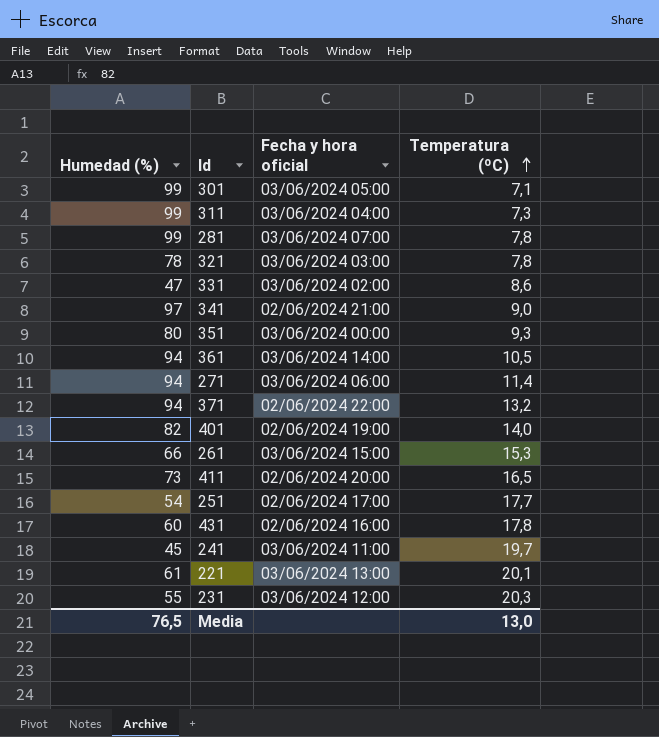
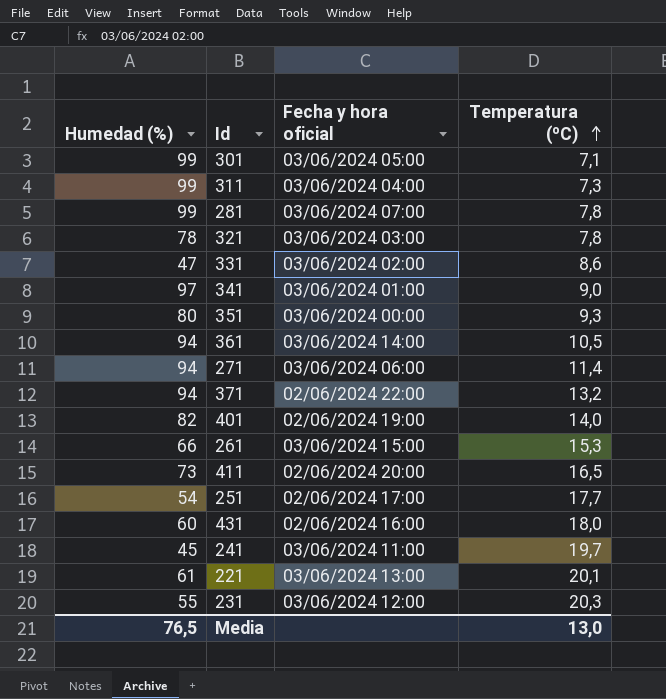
341 | Fecha y hora oficial: 02/06/2024 21:00 -> 03/06/2024 01:00
431 | Temperatura (ºC): 17,8 -> 18,0

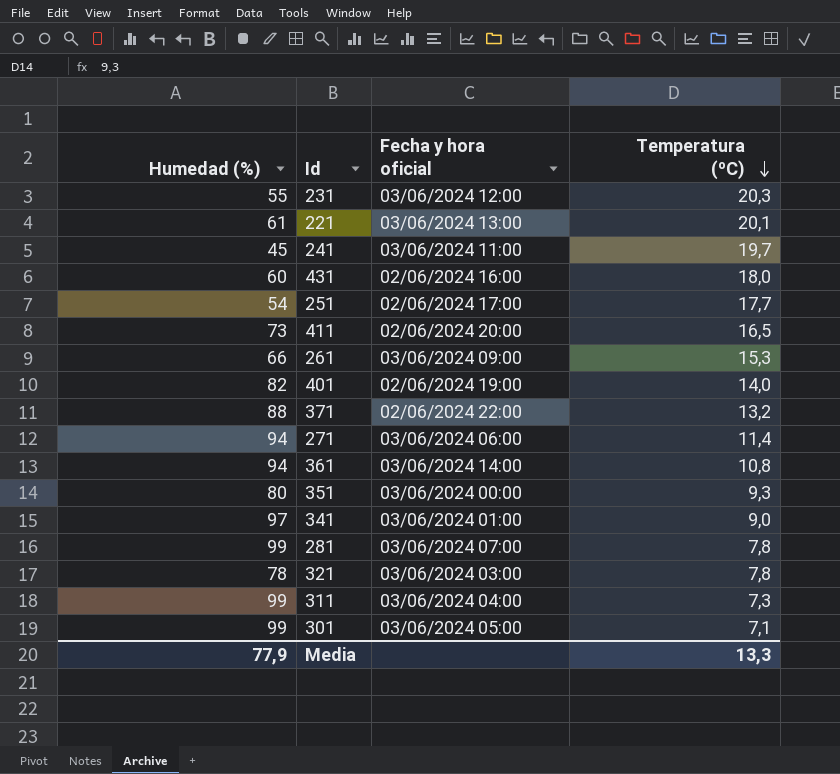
row order: Temperatura (ºC) ascending -> Temperatura (ºC) descending
row 331: 47 | 03/06/2024 02:00 | 8,6 -> none
261 | Fecha y hora oficial: 03/06/2024 15:00 -> 03/06/2024 09:00
371 | Humedad (%): 94 -> 88
361 | Temperatura (ºC): 10,5 -> 10,8
Media | Humedad (%): 76,5 -> 77,9
Media | Temperatura (ºC): 13,0 -> 13,3

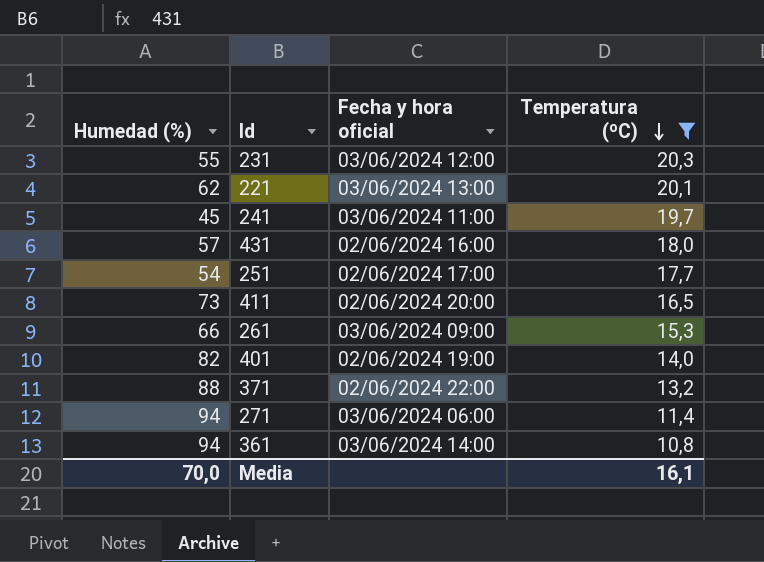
filter: none -> Temperatura (ºC) >= 10,8
221 | Humedad (%): 61 -> 62
431 | Humedad (%): 60 -> 57
Media | Humedad (%): 77,9 -> 70,0
Media | Temperatura (ºC): 13,3 -> 16,1

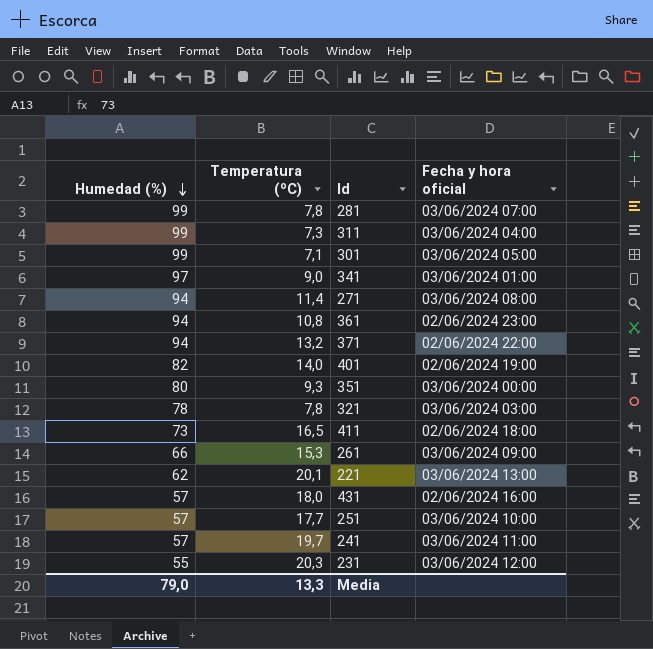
filter: Temperatura (ºC) >= 10,8 -> none
row order: Temperatura (ºC) descending -> Humedad (%) descending
column Temperatura (ºC) | position: 4 -> 2
271 | Fecha y hora oficial: 03/06/2024 06:00 -> 03/06/2024 08:00
361 | Fecha y hora oficial: 03/06/2024 14:00 -> 02/06/2024 23:00
371 | Humedad (%): 88 -> 94
411 | Fecha y hora oficial: 02/06/2024 20:00 -> 02/06/2024 18:00
251 | Humedad (%): 54 -> 57
251 | Fecha y hora oficial: 02/06/2024 17:00 -> 03/06/2024 10:00
241 | Humedad (%): 45 -> 57
Media | Humedad (%): 70,0 -> 79,0
Media | Temperatura (ºC): 16,1 -> 13,3

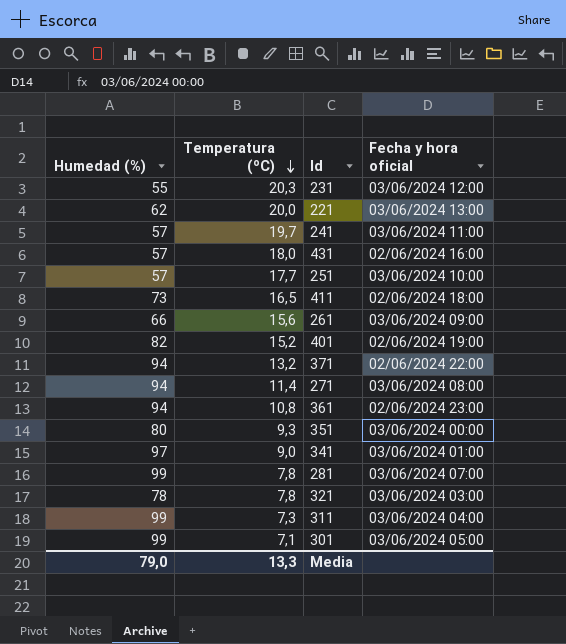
row order: Humedad (%) descending -> Temperatura (ºC) descending
221 | Temperatura (ºC): 20,1 -> 20,0
261 | Temperatura (ºC): 15,3 -> 15,6
401 | Temperatura (ºC): 14,0 -> 15,2

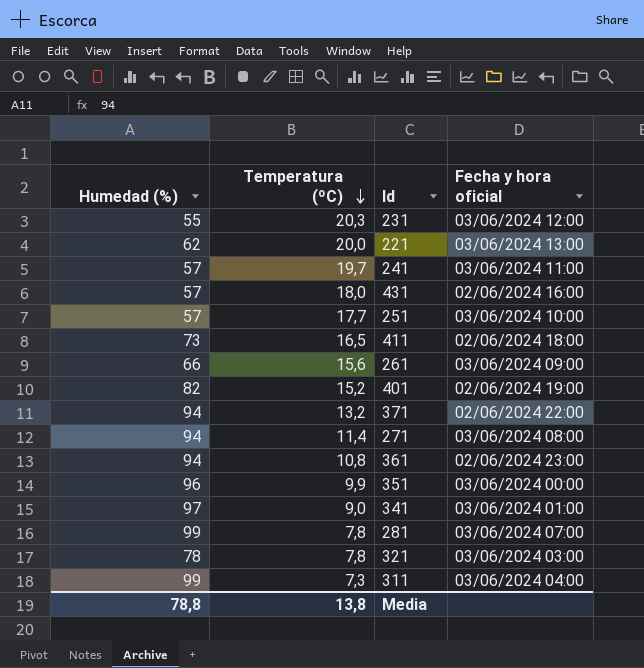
row 301: 99 | 7,1 | 03/06/2024 05:00 -> none
351 | Humedad (%): 80 -> 96
351 | Temperatura (ºC): 9,3 -> 9,9
Media | Humedad (%): 79,0 -> 78,8
Media | Temperatura (ºC): 13,3 -> 13,8

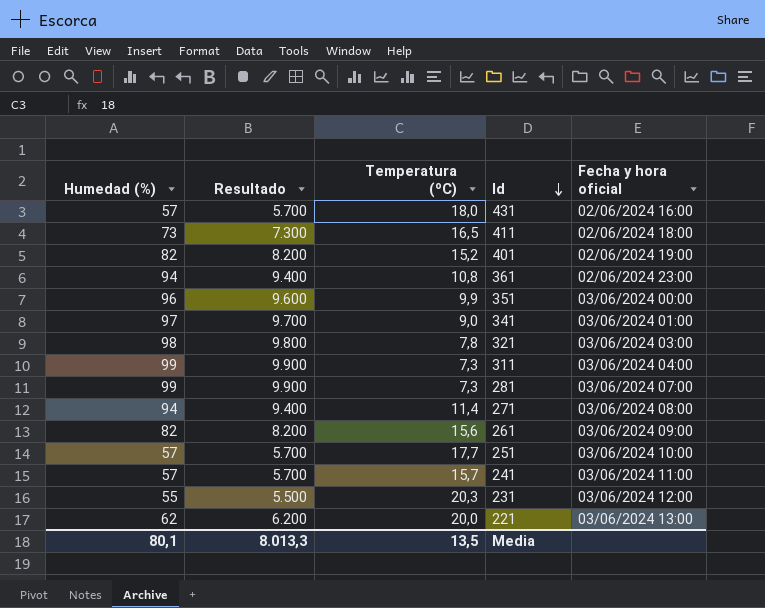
row order: Temperatura (ºC) descending -> Id descending
column Resultado | formula: none -> [Humedad (%)] * 100
row 371: 94 | 13,2 | 02/06/2024 22:00 -> none
321 | Humedad (%): 78 -> 98
281 | Temperatura (ºC): 7,8 -> 7,3
261 | Humedad (%): 66 -> 82
241 | Temperatura (ºC): 19,7 -> 15,7
Media | Humedad (%): 78,8 -> 80,1
Media | Temperatura (ºC): 13,8 -> 13,5

